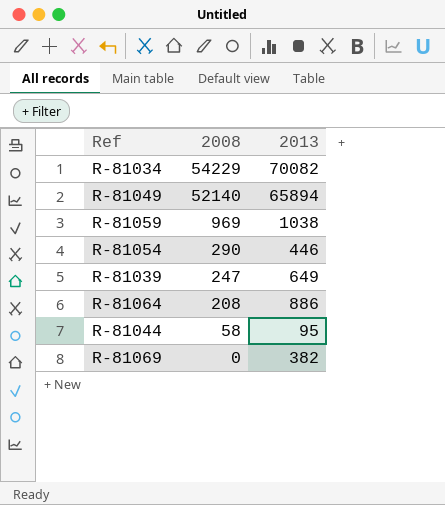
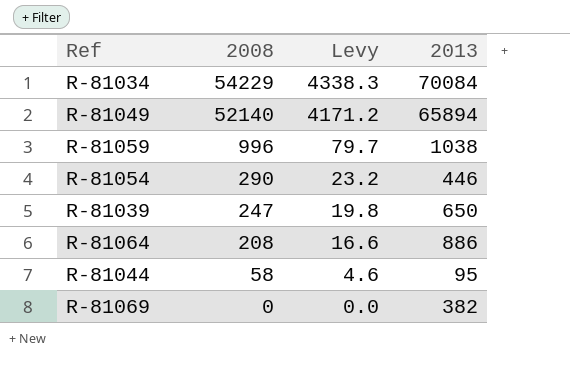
column Levy | formula: none -> [2008] * 0.08
R-81034 | 2013: 70082 -> 70084
R-81059 | 2008: 969 -> 996
R-81039 | 2013: 649 -> 650

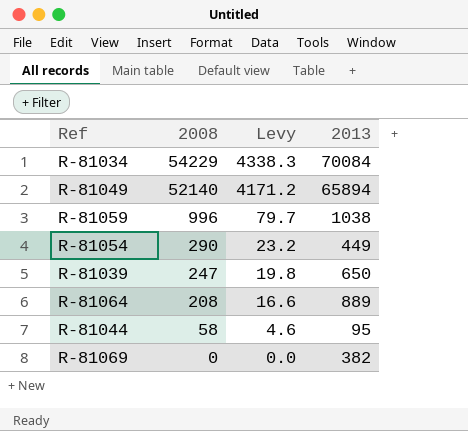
R-81054 | 2013: 446 -> 449
R-81064 | 2013: 886 -> 889

